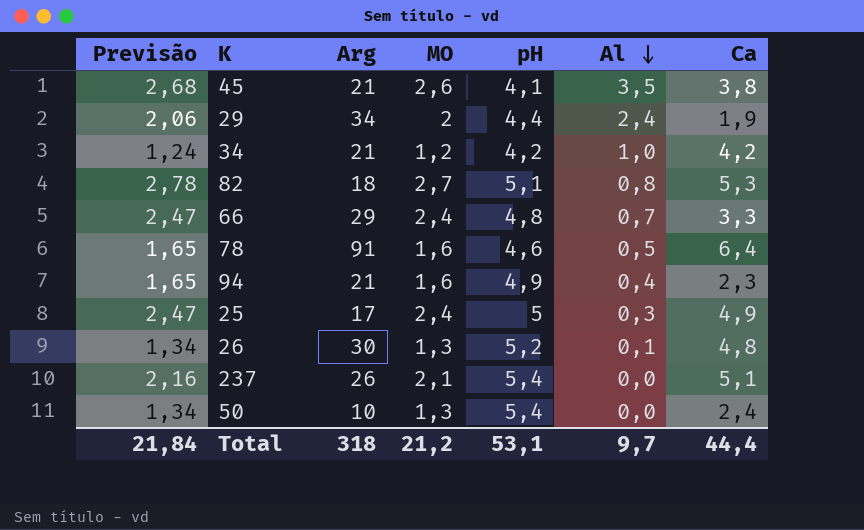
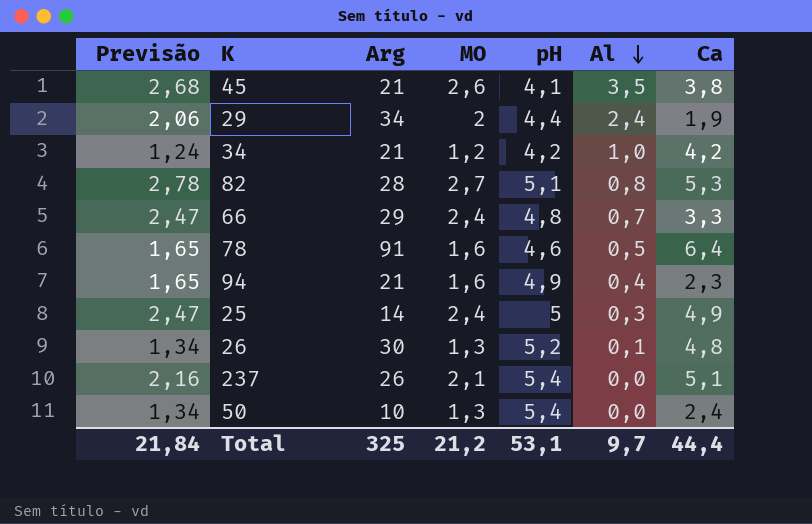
82 | Arg: 18 -> 28
25 | Arg: 17 -> 14
Total | Arg: 318 -> 325

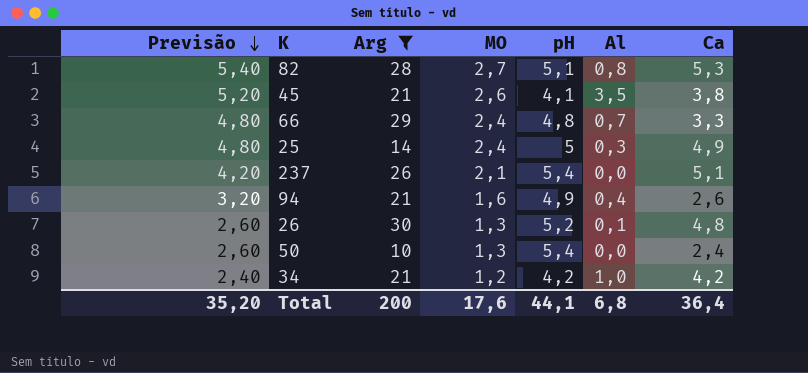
filter: none -> Arg <= 30
row order: Al descending -> Previsão descending
column Previsão | formula: [MO] * 1,03 -> [MO] * 2
94 | Ca: 2,3 -> 2,6
Total | Previsão: 21,84 -> 35,20
Total | Arg: 325 -> 200
Total | MO: 21,2 -> 17,6
Total | pH: 53,1 -> 44,1
Total | Al: 9,7 -> 6,8
Total | Ca: 44,4 -> 36,4

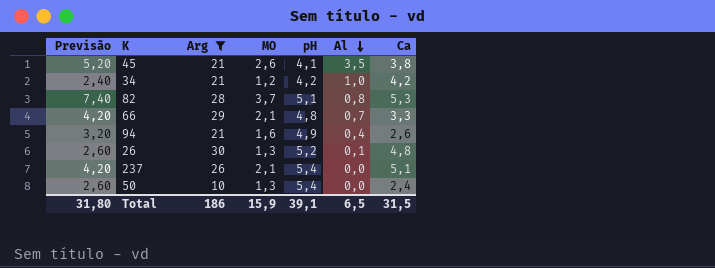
row order: Previsão descending -> Al descending
row 25: 4,80 | 14 | 2,4 | 5 | 0,3 | 4,9 -> none
82 | Previsão: 5,40 -> 7,40
82 | MO: 2,7 -> 3,7
66 | Previsão: 4,80 -> 4,20
66 | MO: 2,4 -> 2,1
Total | Previsão: 35,20 -> 31,80
Total | Arg: 200 -> 186
Total | MO: 17,6 -> 15,9
Total | pH: 44,1 -> 39,1
Total | Al: 6,8 -> 6,5
Total | Ca: 36,4 -> 31,5

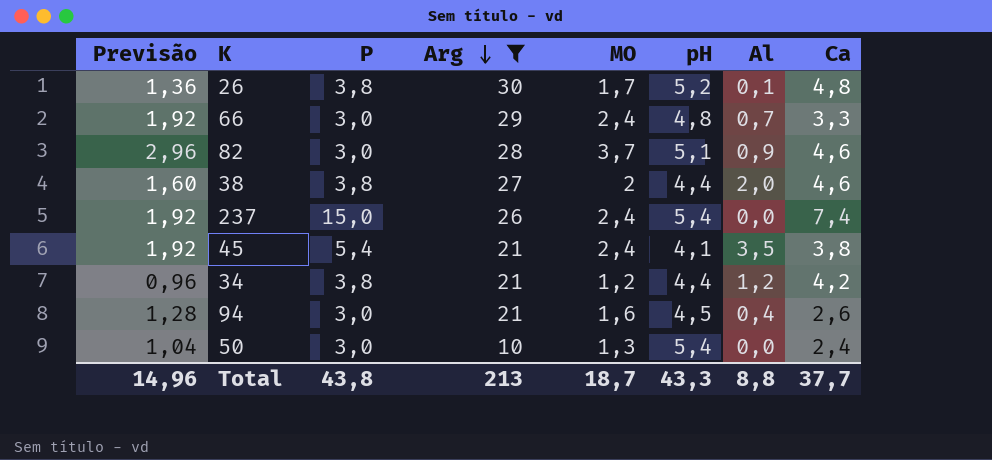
row order: Al descending -> Arg descending
column Previsão | formula: [MO] * 2 -> [MO] * 0,8
column P | position: none -> 3
26 | MO: 1,3 -> 1,7
66 | MO: 2,1 -> 2,4
82 | Al: 0,8 -> 0,9
82 | Ca: 5,3 -> 4,6
row 38: none -> 1,60 | 3,8 | 27 | 2 | 4,4 | 2,0 | 4,6
237 | MO: 2,1 -> 2,4
237 | Ca: 5,1 -> 7,4
45 | MO: 2,6 -> 2,4
34 | pH: 4,2 -> 4,4
34 | Al: 1,0 -> 1,2
94 | pH: 4,9 -> 4,5
Total | Previsão: 31,80 -> 14,96
Total | Arg: 186 -> 213
Total | MO: 15,9 -> 18,7
Total | pH: 39,1 -> 43,3
Total | Al: 6,5 -> 8,8
Total | Ca: 31,5 -> 37,7

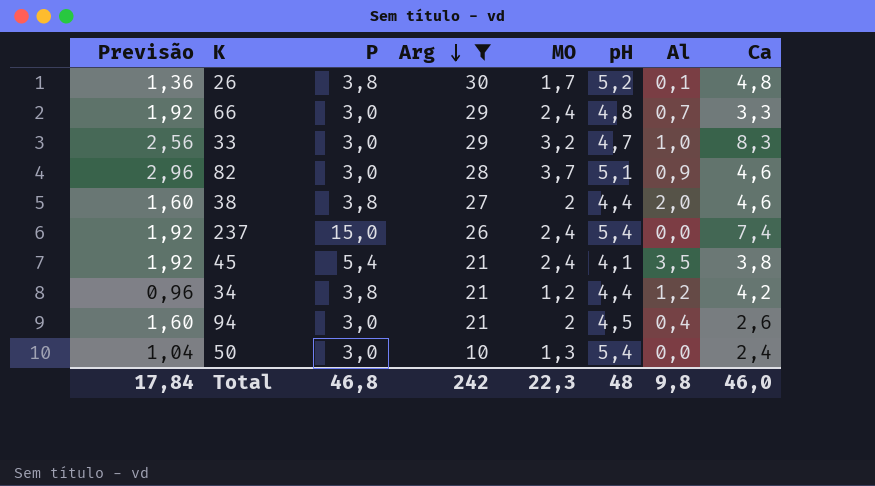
row 33: none -> 2,56 | 3,0 | 29 | 3,2 | 4,7 | 1,0 | 8,3
94 | Previsão: 1,28 -> 1,60
94 | MO: 1,6 -> 2
Total | Previsão: 14,96 -> 17,84
Total | P: 43,8 -> 46,8
Total | Arg: 213 -> 242
Total | MO: 18,7 -> 22,3
Total | pH: 43,3 -> 48
Total | Al: 8,8 -> 9,8
Total | Ca: 37,7 -> 46,0

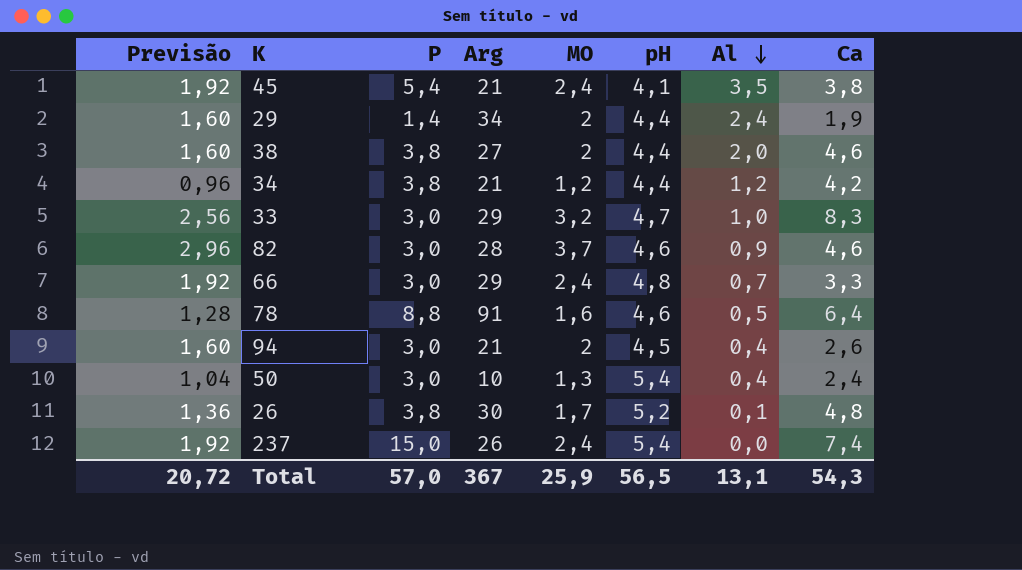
filter: Arg <= 30 -> none
row order: Arg descending -> Al descending
82 | pH: 5,1 -> 4,6
50 | Al: 0,0 -> 0,4
Total | Previsão: 17,84 -> 20,72
Total | P: 46,8 -> 57,0
Total | Arg: 242 -> 367
Total | MO: 22,3 -> 25,9
Total | pH: 48 -> 56,5
Total | Al: 9,8 -> 13,1
Total | Ca: 46,0 -> 54,3

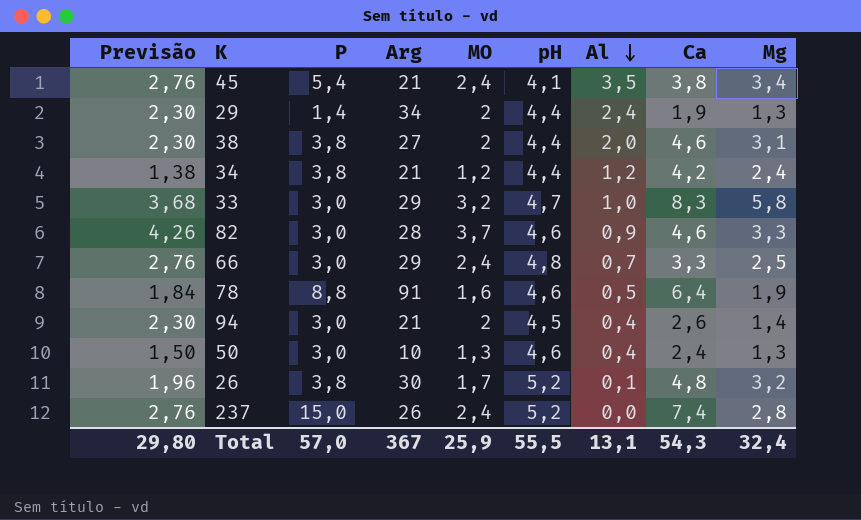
column Previsão | formula: [MO] * 0,8 -> [MO] * 1,15
column Mg | position: none -> 9
50 | pH: 5,4 -> 4,6
237 | pH: 5,4 -> 5,2
Total | Previsão: 20,72 -> 29,80
Total | pH: 56,5 -> 55,5

